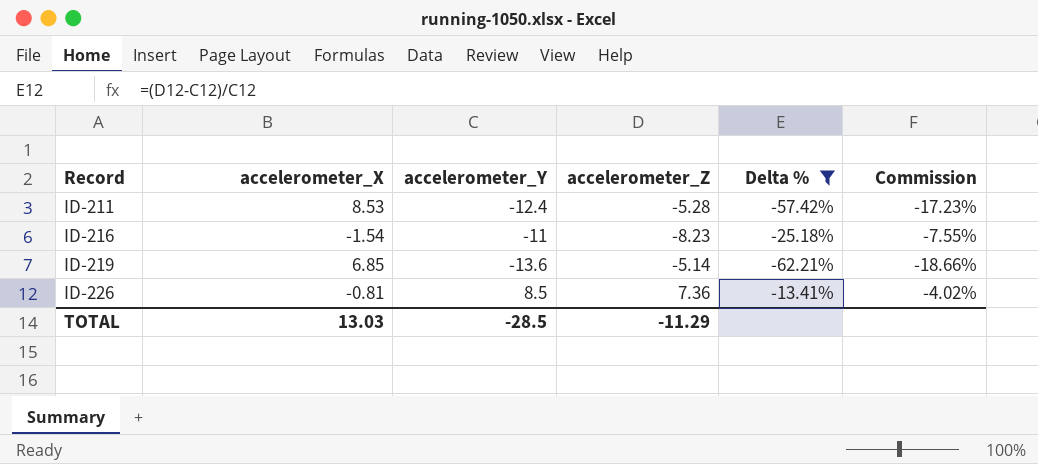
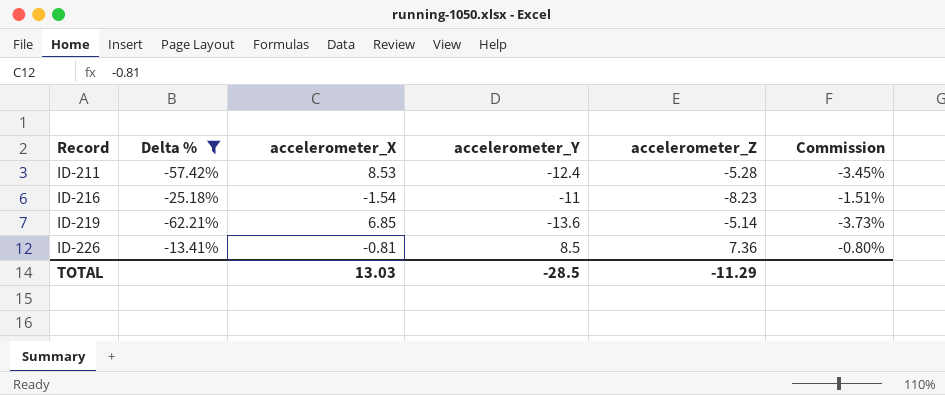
column Delta % | position: 5 -> 2
column Commission | formula: [Delta %] * 0.3 -> [Delta %] * 0.06

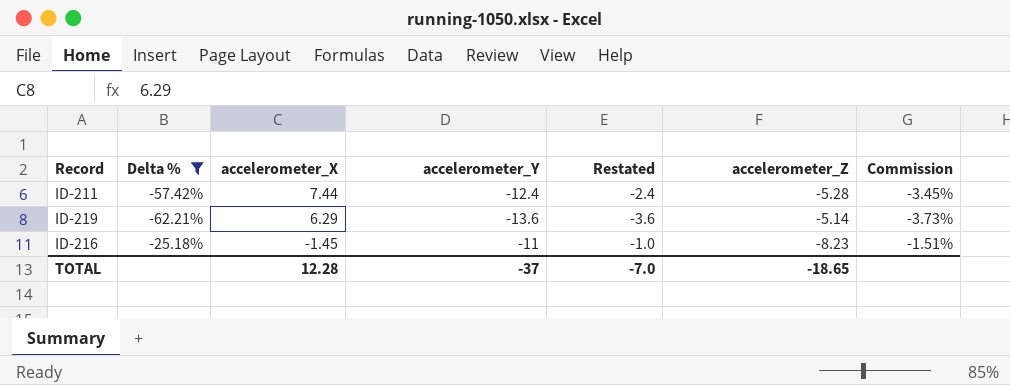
row order: Record ascending -> accelerometer_X descending
column Restated | formula: none -> [accelerometer_Y] + 10
row ID-226: -13.41% | -0.81 | 8.5 | 7.36 | -0.80% -> none
ID-211 | accelerometer_X: 8.53 -> 7.44
ID-219 | accelerometer_X: 6.85 -> 6.29
ID-216 | accelerometer_X: -1.54 -> -1.45
TOTAL | accelerometer_X: 13.03 -> 12.28
TOTAL | accelerometer_Y: -28.5 -> -37
TOTAL | accelerometer_Z: -11.29 -> -18.65

